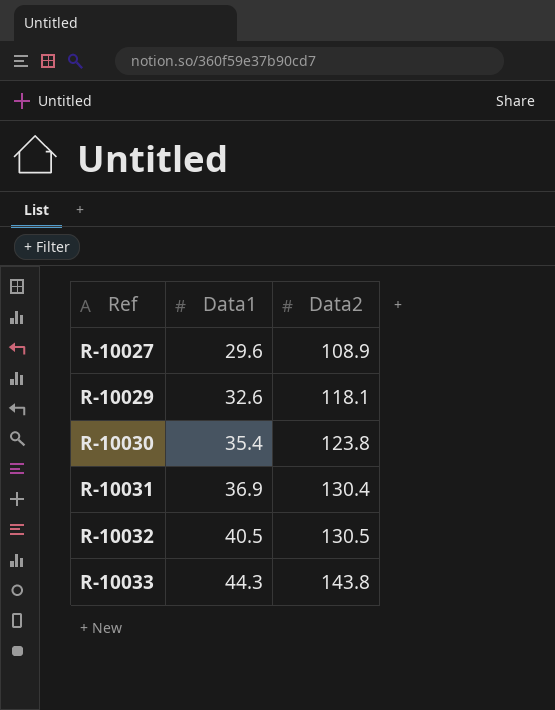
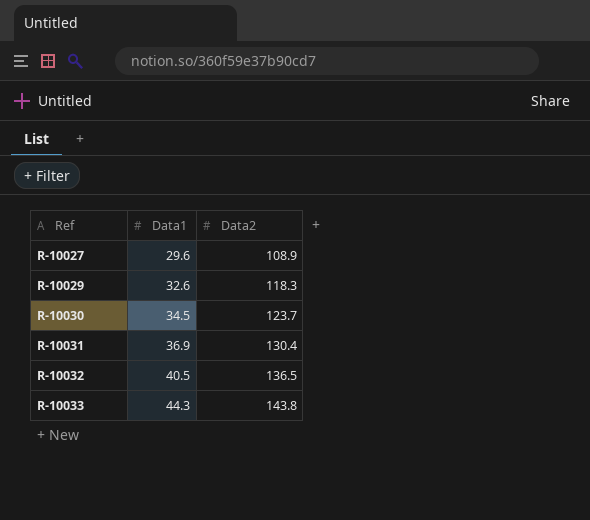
R-10029 | Data2: 118.1 -> 118.3
R-10030 | Data1: 35.4 -> 34.5
R-10030 | Data2: 123.8 -> 123.7
R-10032 | Data2: 130.5 -> 136.5

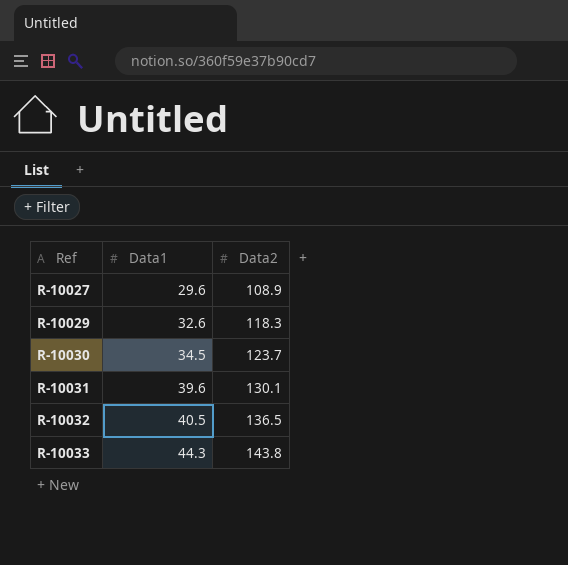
R-10031 | Data1: 36.9 -> 39.6
R-10031 | Data2: 130.4 -> 130.1

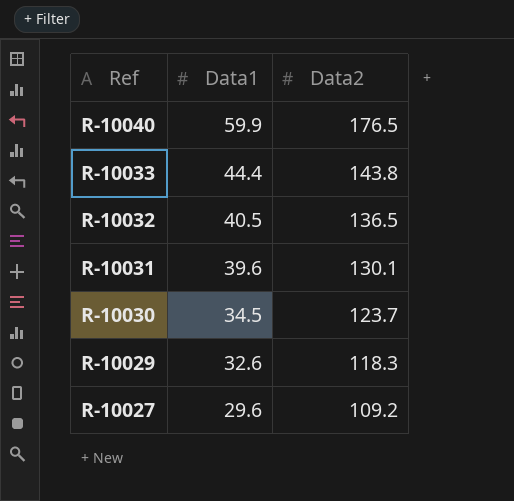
row order: Ref ascending -> Ref descending
row R-10040: none -> 59.9 | 176.5
R-10033 | Data1: 44.3 -> 44.4
R-10027 | Data2: 108.9 -> 109.2

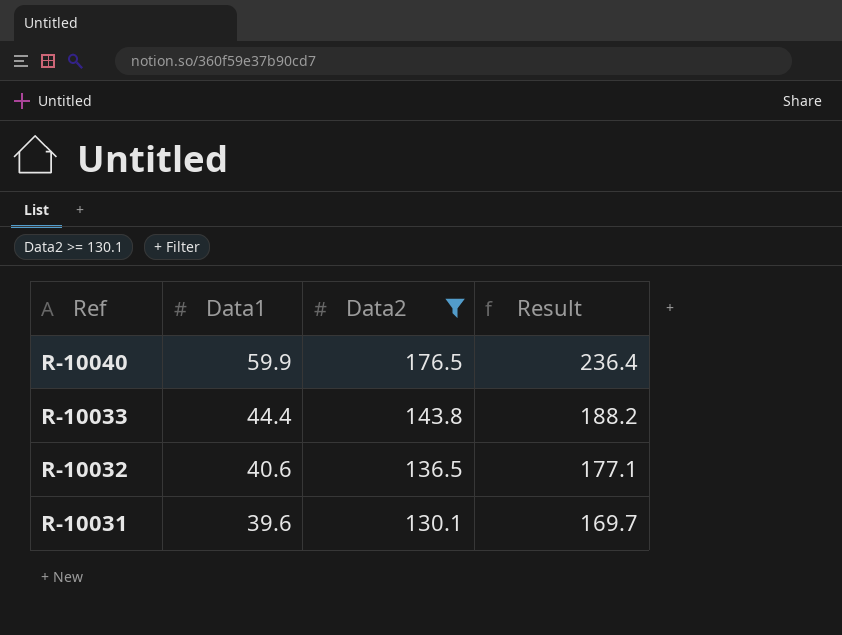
filter: none -> Data2 >= 130.1
column Result | formula: none -> [Data1] + [Data2]
R-10032 | Data1: 40.5 -> 40.6

